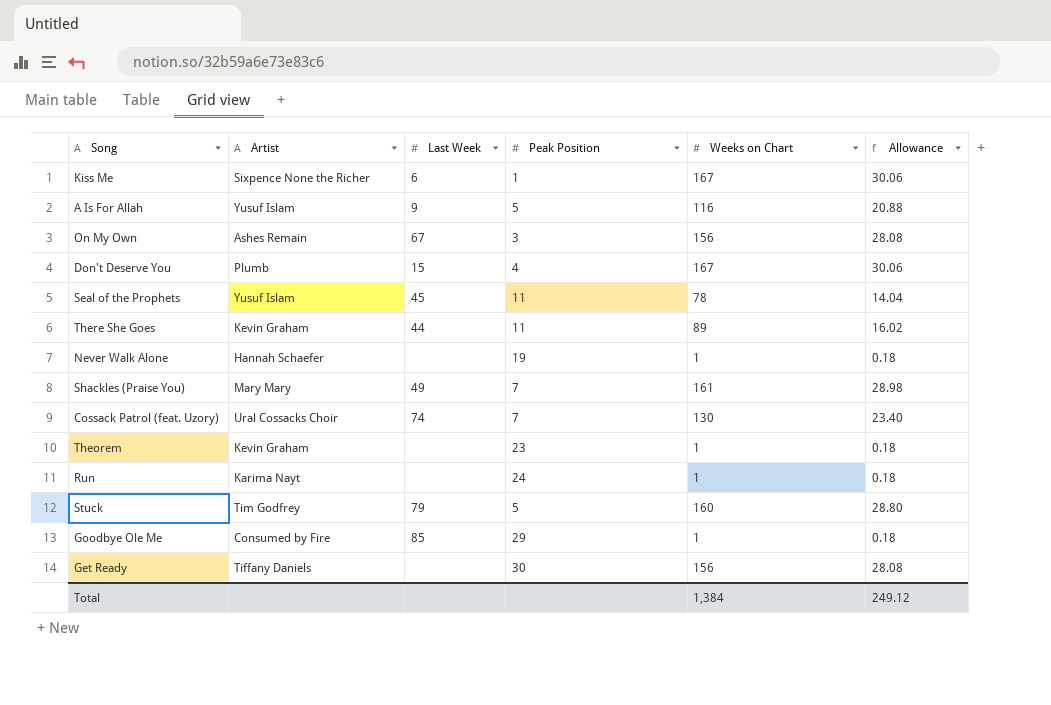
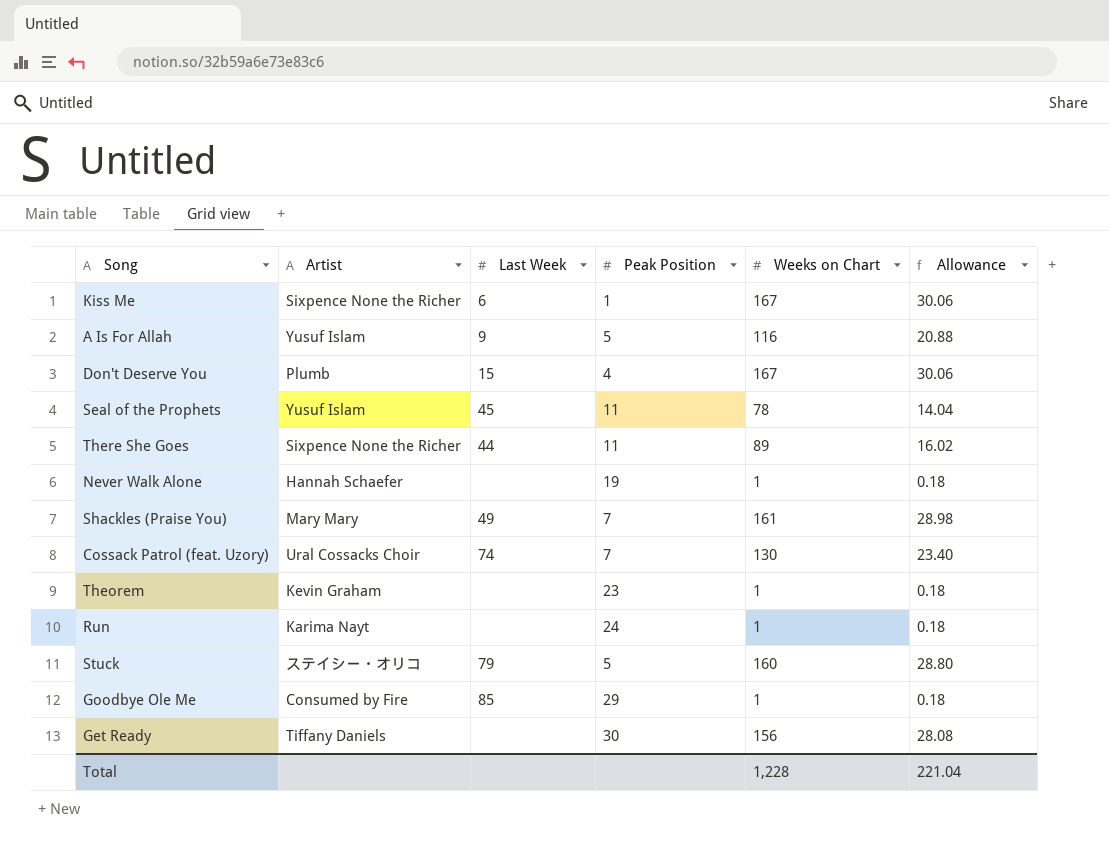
row On My Own: Ashes Remain | 67 | 3 | 156 | 28.08 -> none
There She Goes | Artist: Kevin Graham -> Sixpence None the Richer
Stuck | Artist: Tim Godfrey -> ステイシー・オリコ
Total | Weeks on Chart: 1,384 -> 1,228
Total | Allowance: 249.12 -> 221.04

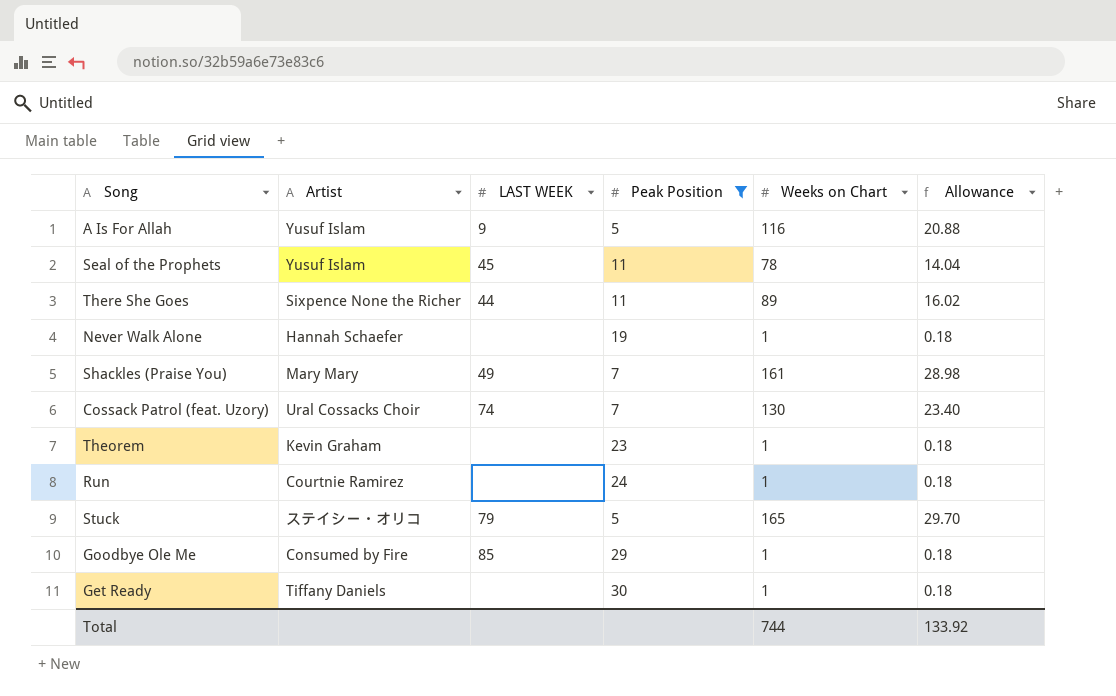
filter: none -> Peak Position >= 5
column name: Last Week -> LAST WEEK
Run | Artist: Karima Nayt -> Courtnie Ramirez
Stuck | Weeks on Chart: 160 -> 165
Stuck | Allowance: 28.80 -> 29.70
Get Ready | Weeks on Chart: 156 -> 1
Get Ready | Allowance: 28.08 -> 0.18
Total | Weeks on Chart: 1,228 -> 744
Total | Allowance: 221.04 -> 133.92

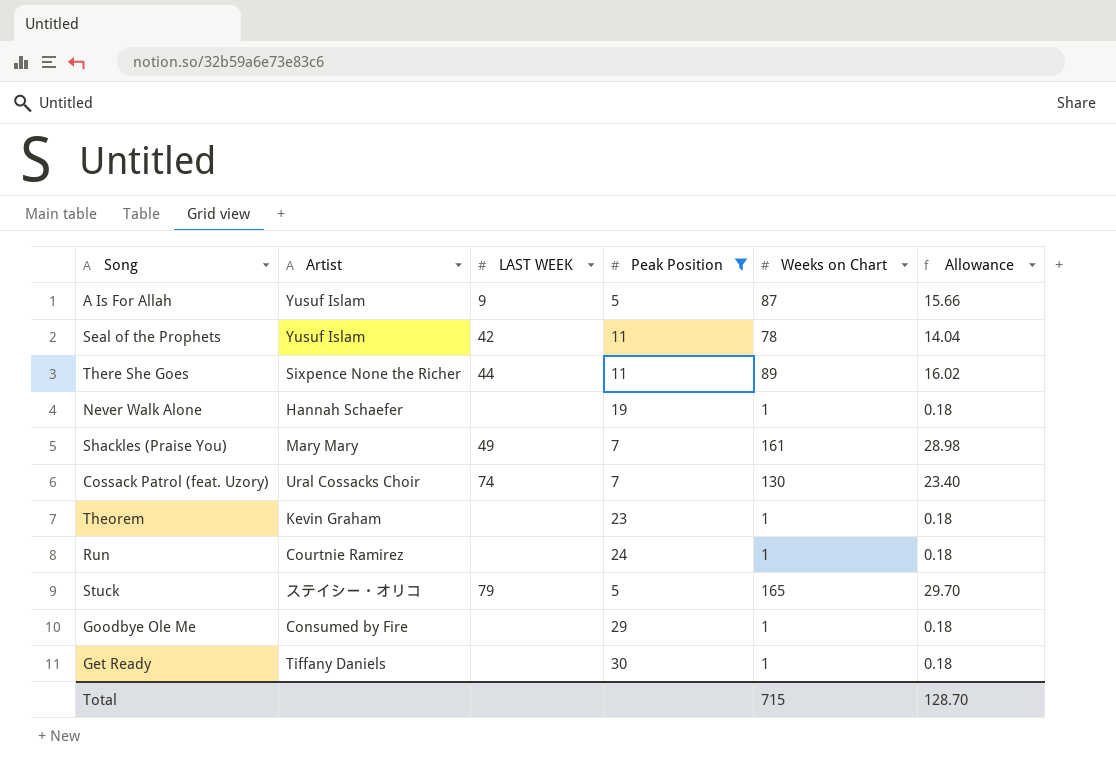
A Is For Allah | Weeks on Chart: 116 -> 87
A Is For Allah | Allowance: 20.88 -> 15.66
Seal of the Prophets | LAST WEEK: 45 -> 42
Goodbye Ole Me | LAST WEEK: 85 -> none
Total | Weeks on Chart: 744 -> 715
Total | Allowance: 133.92 -> 128.70

